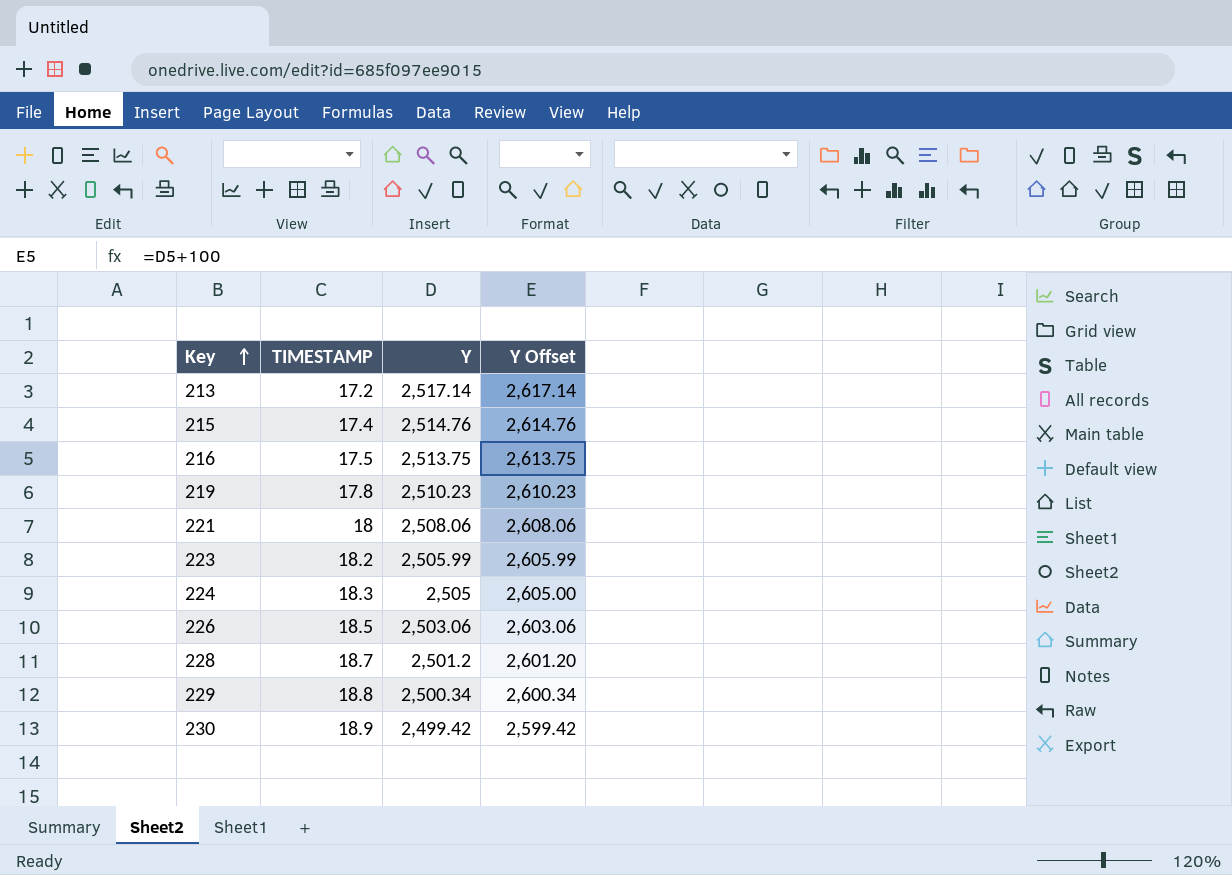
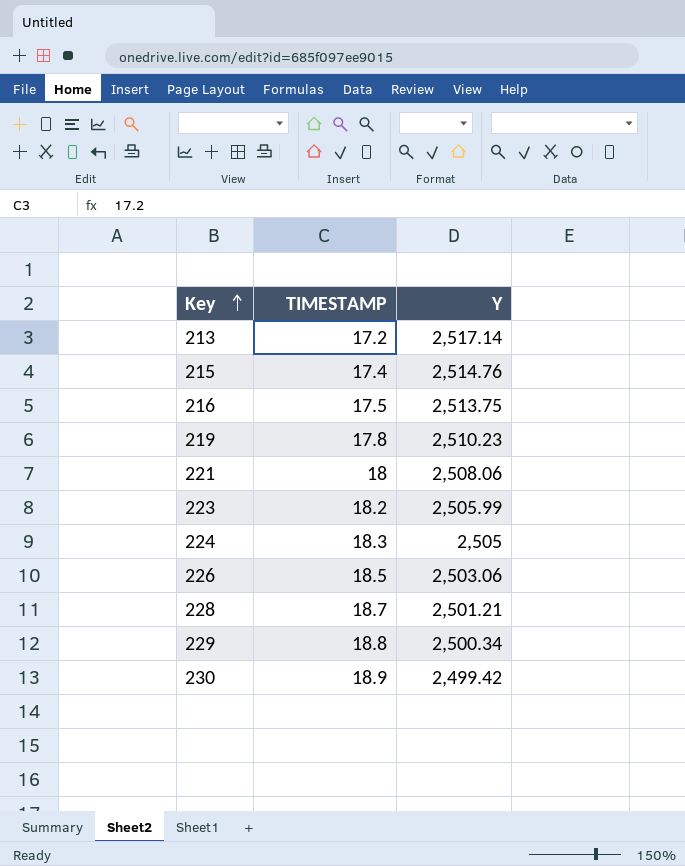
column Y Offset | formula: [Y] + 100 -> none
228 | Y: 2,501.2 -> 2,501.21

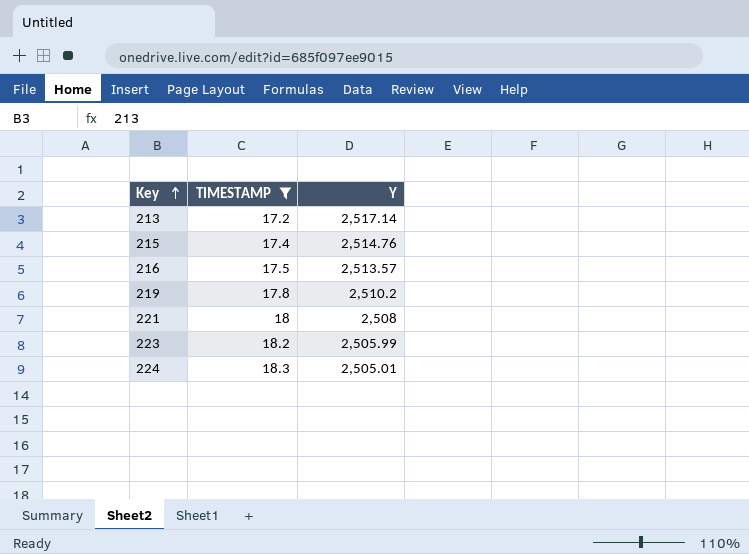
filter: none -> TIMESTAMP <= 18.3
216 | Y: 2,513.75 -> 2,513.57
219 | Y: 2,510.23 -> 2,510.2
221 | Y: 2,508.06 -> 2,508
224 | Y: 2,505 -> 2,505.01

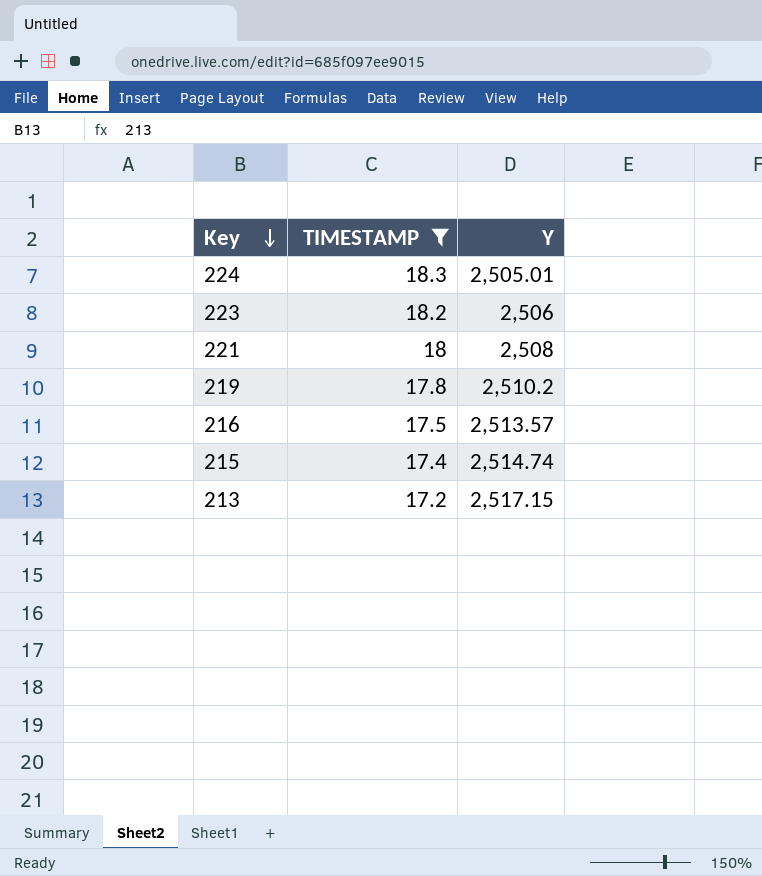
row order: Key ascending -> Key descending
223 | Y: 2,505.99 -> 2,506
215 | Y: 2,514.76 -> 2,514.74
213 | Y: 2,517.14 -> 2,517.15

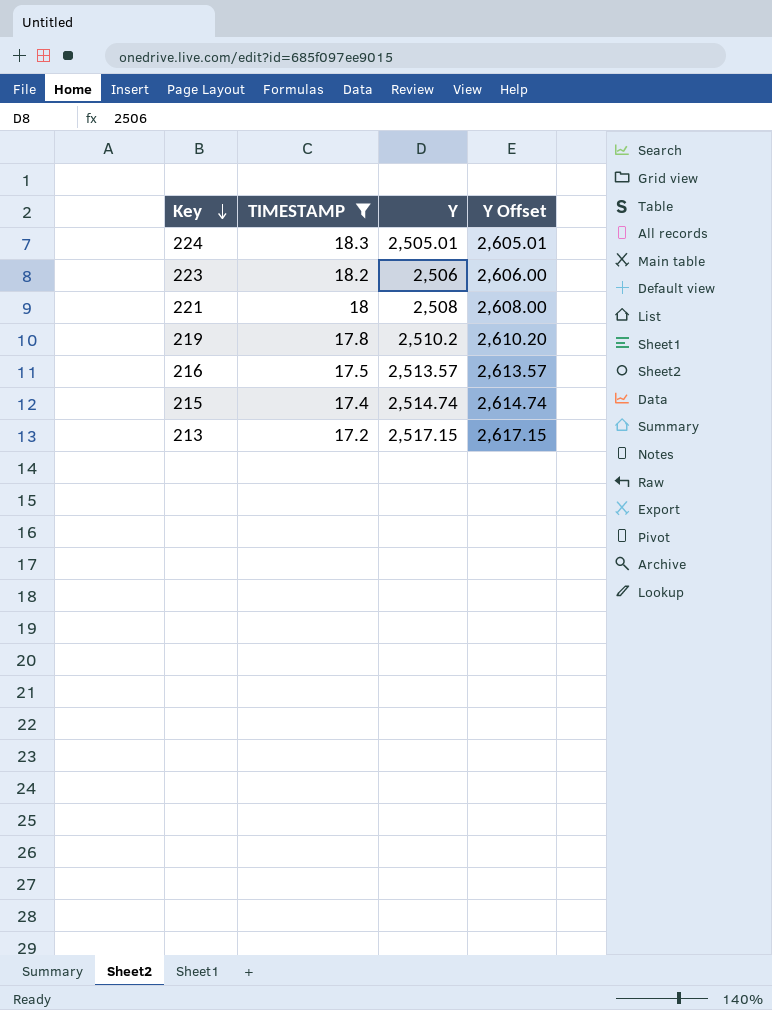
column Y Offset | formula: none -> [Y] + 100

